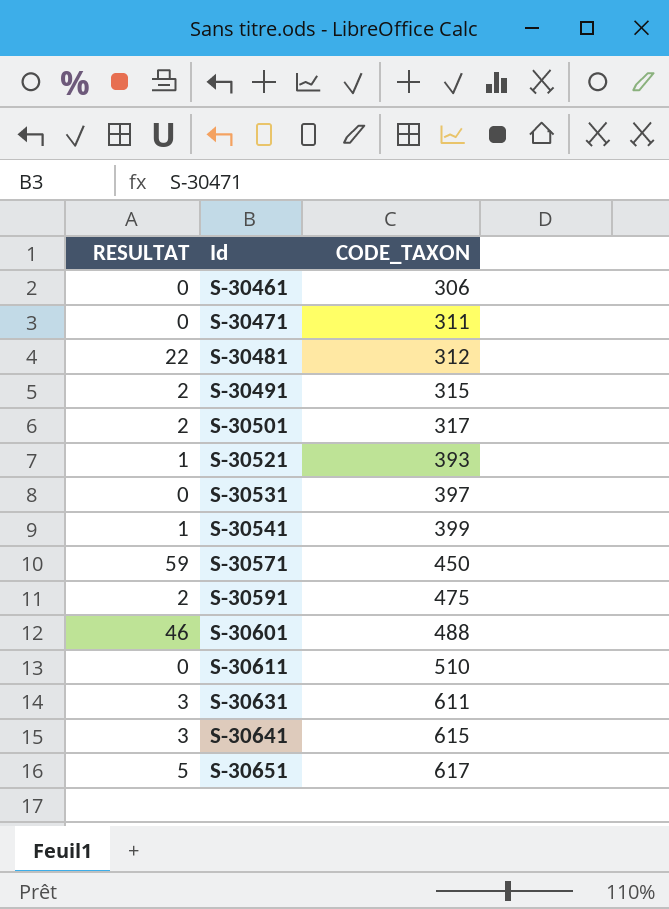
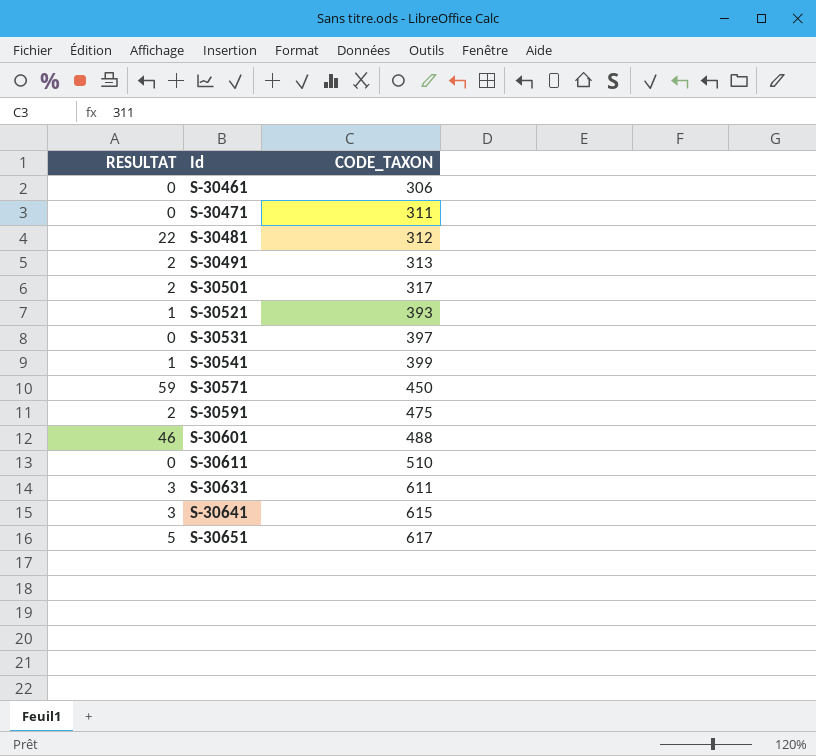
S-30491 | CODE_TAXON: 315 -> 313

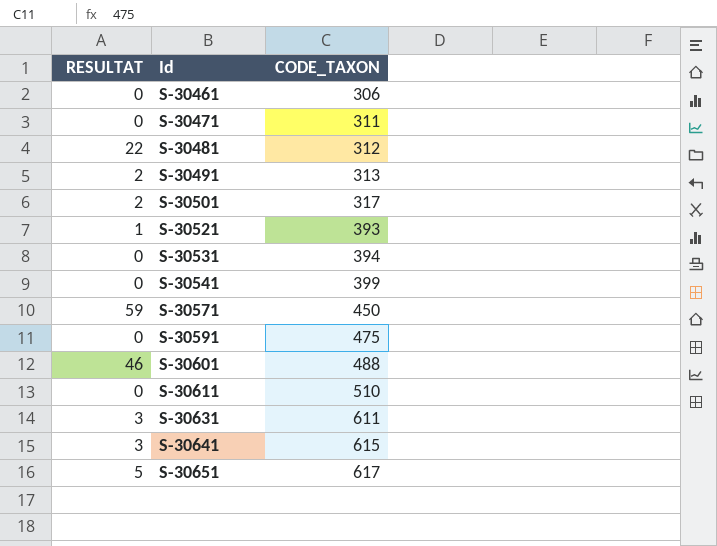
S-30531 | CODE_TAXON: 397 -> 394
S-30541 | RESULTAT: 1 -> 0
S-30591 | RESULTAT: 2 -> 0

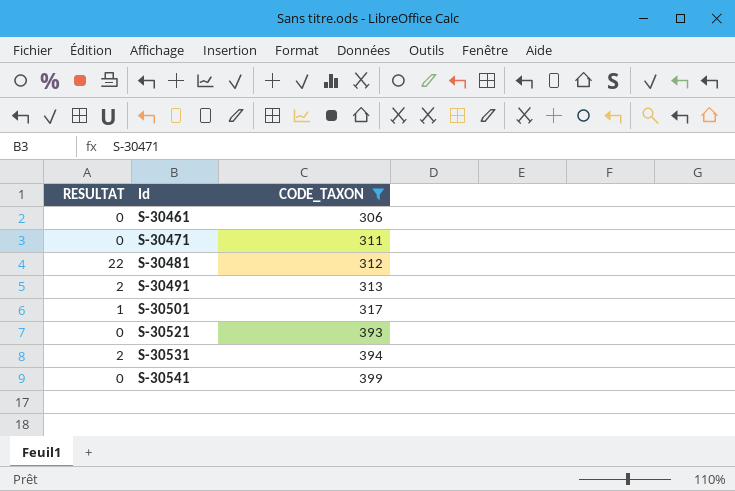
filter: none -> CODE_TAXON <= 399
S-30501 | RESULTAT: 2 -> 1
S-30521 | RESULTAT: 1 -> 0
S-30531 | RESULTAT: 0 -> 2

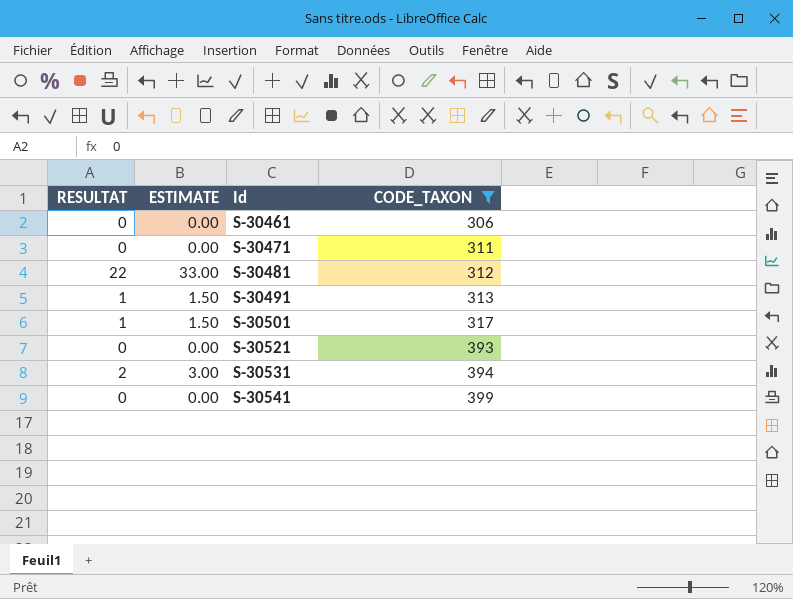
column ESTIMATE | formula: none -> [RESULTAT] * 1.5
S-30491 | RESULTAT: 2 -> 1

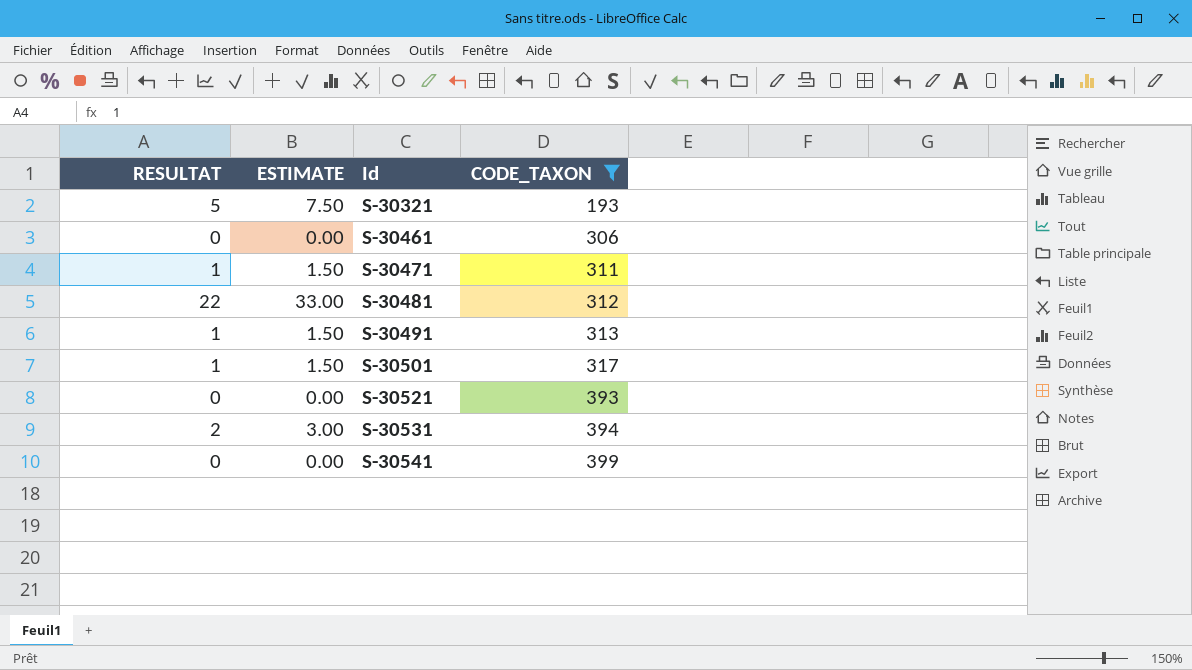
row S-30321: none -> 5 | 7.50 | 193
S-30471 | RESULTAT: 0 -> 1
S-30471 | ESTIMATE: 0.00 -> 1.50

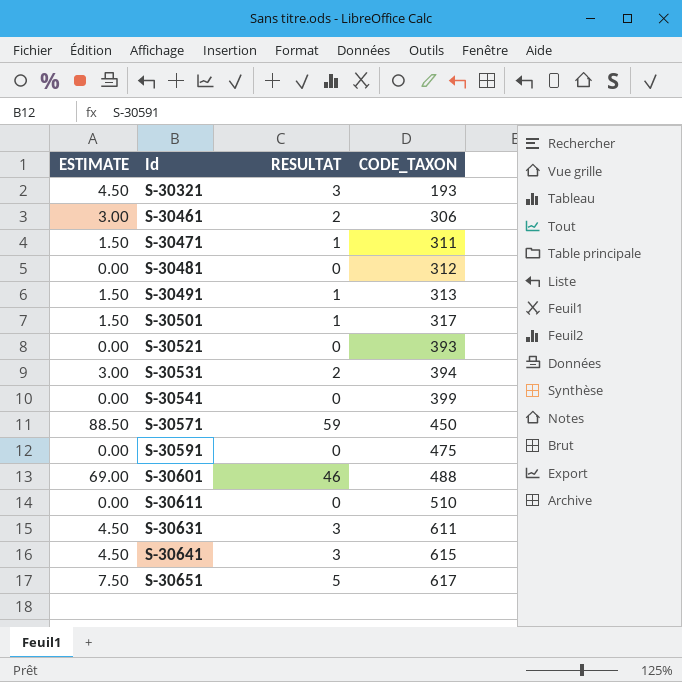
filter: CODE_TAXON <= 399 -> none
column RESULTAT | position: 1 -> 3
S-30321 | ESTIMATE: 7.50 -> 4.50
S-30321 | RESULTAT: 5 -> 3
S-30461 | ESTIMATE: 0.00 -> 3.00
S-30461 | RESULTAT: 0 -> 2
S-30481 | ESTIMATE: 33.00 -> 0.00
S-30481 | RESULTAT: 22 -> 0

